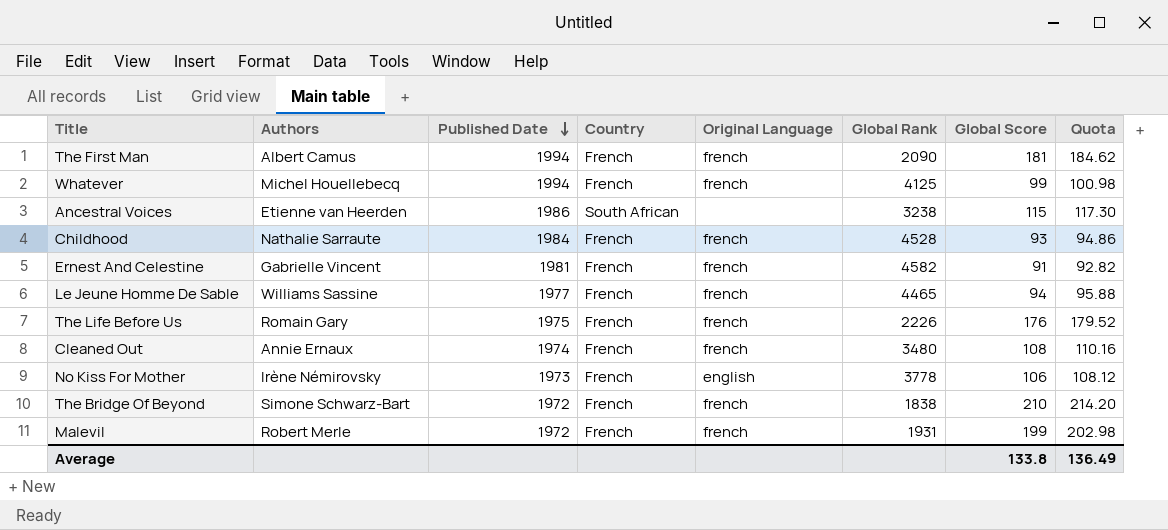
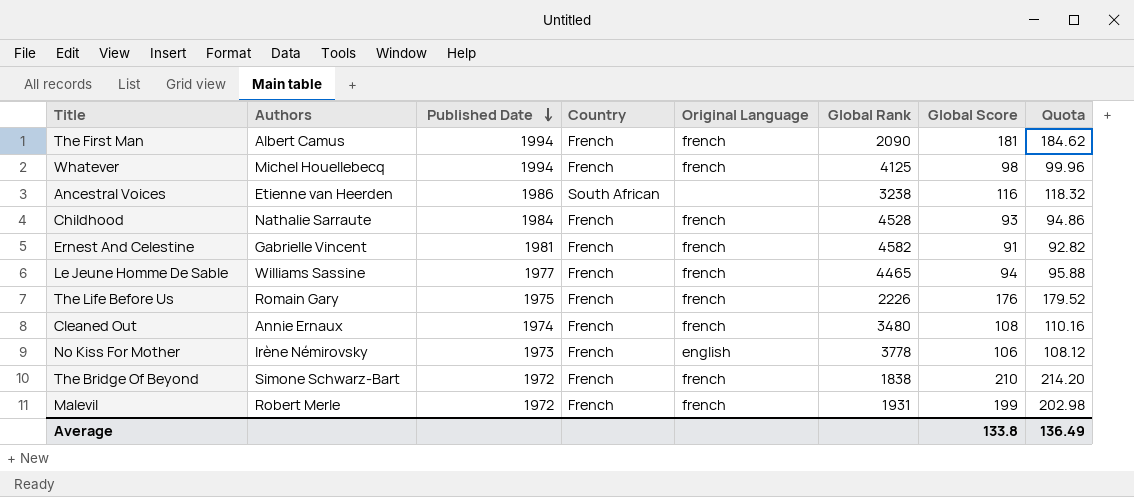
Whatever | Global Score: 99 -> 98
Whatever | Quota: 100.98 -> 99.96
Ancestral Voices | Global Score: 115 -> 116
Ancestral Voices | Quota: 117.30 -> 118.32

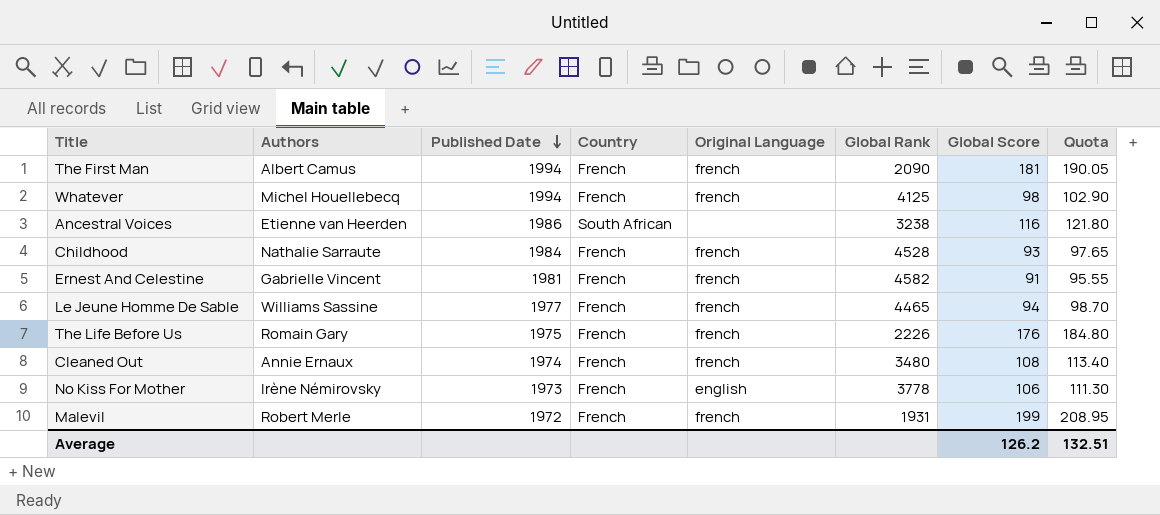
column Quota | formula: [Global Score] * 1.02 -> [Global Score] * 1.05
row The Bridge Of Beyond: Simone Schwarz-Bart | 1972 | French | french | 1838 | 210 | 214.20 -> none
Average | Global Score: 133.8 -> 126.2
Average | Quota: 136.49 -> 132.51

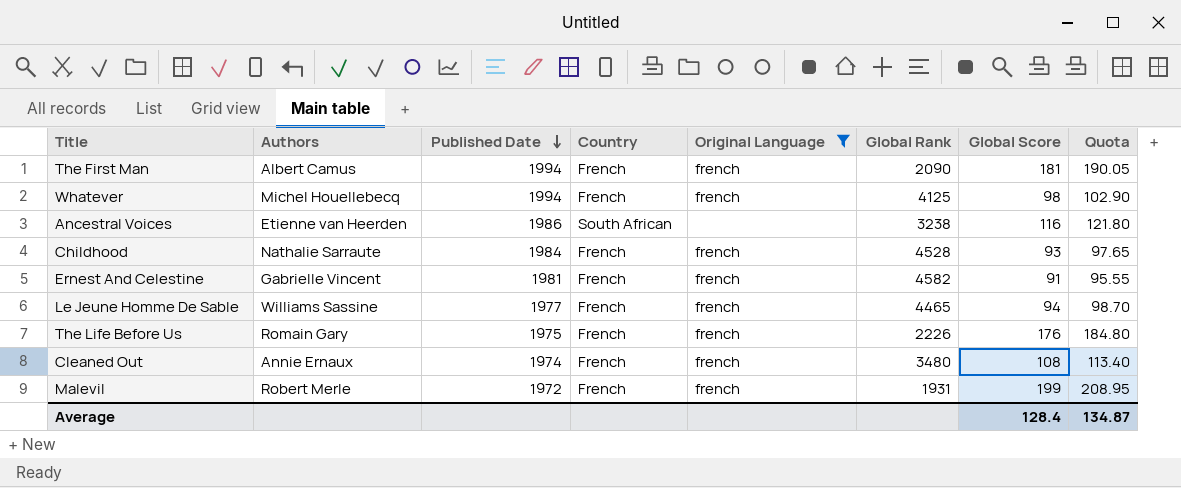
filter: none -> Original Language != english
Average | Global Score: 126.2 -> 128.4
Average | Quota: 132.51 -> 134.87

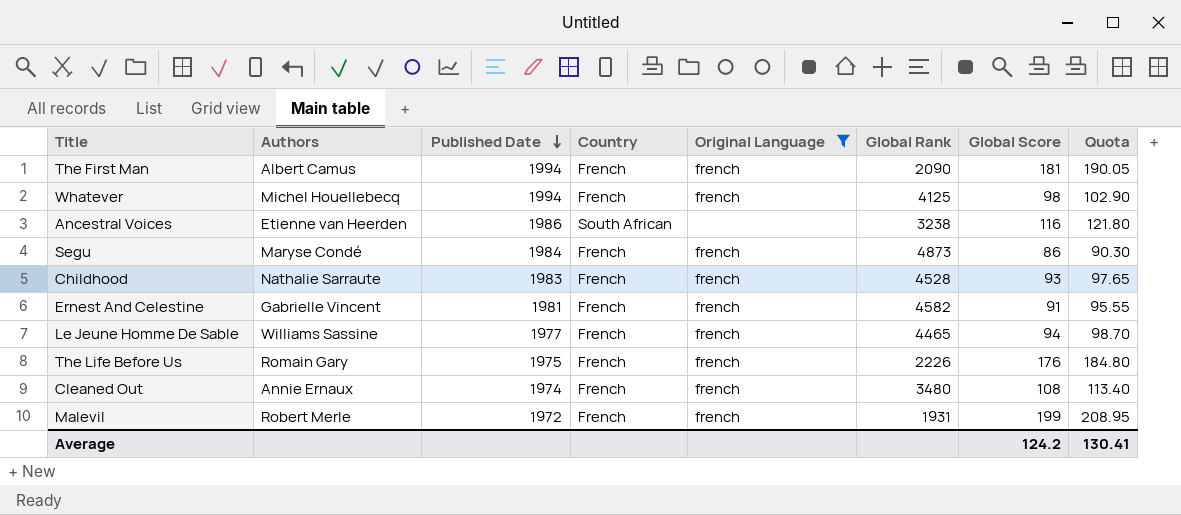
row Segu: none -> Maryse Condé | 1984 | French | french | 4873 | 86 | 90.30
Childhood | Published Date: 1984 -> 1983
Average | Global Score: 128.4 -> 124.2
Average | Quota: 134.87 -> 130.41

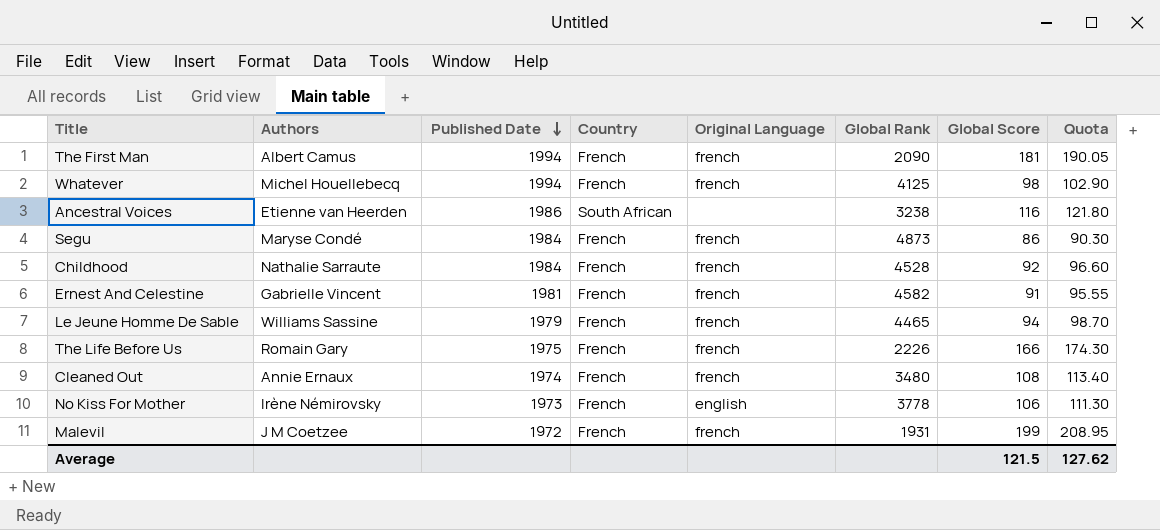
filter: Original Language != english -> none
Childhood | Published Date: 1983 -> 1984
Childhood | Global Score: 93 -> 92
Childhood | Quota: 97.65 -> 96.60
Le Jeune Homme De Sable | Published Date: 1977 -> 1979
The Life Before Us | Global Score: 176 -> 166
The Life Before Us | Quota: 184.80 -> 174.30
Malevil | Authors: Robert Merle -> J M Coetzee
Average | Global Score: 124.2 -> 121.5
Average | Quota: 130.41 -> 127.62

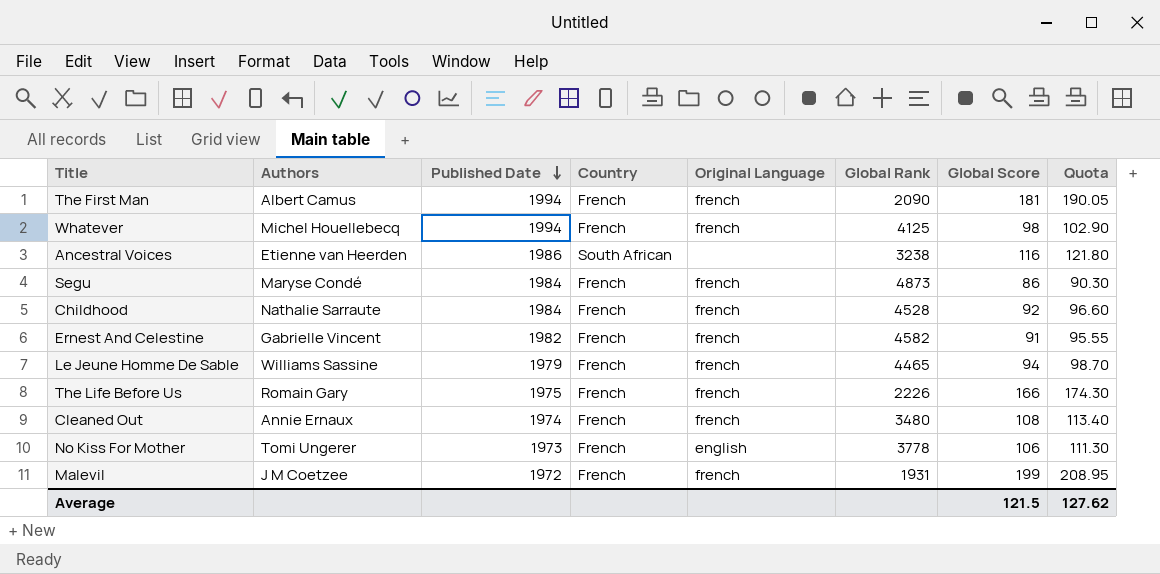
Ernest And Celestine | Published Date: 1981 -> 1982
No Kiss For Mother | Authors: Irène Némirovsky -> Tomi Ungerer

